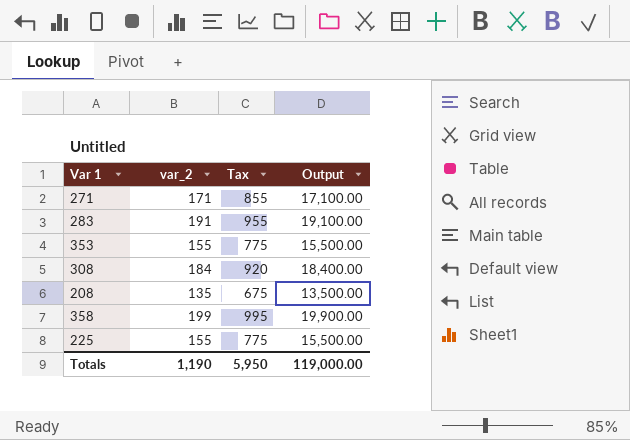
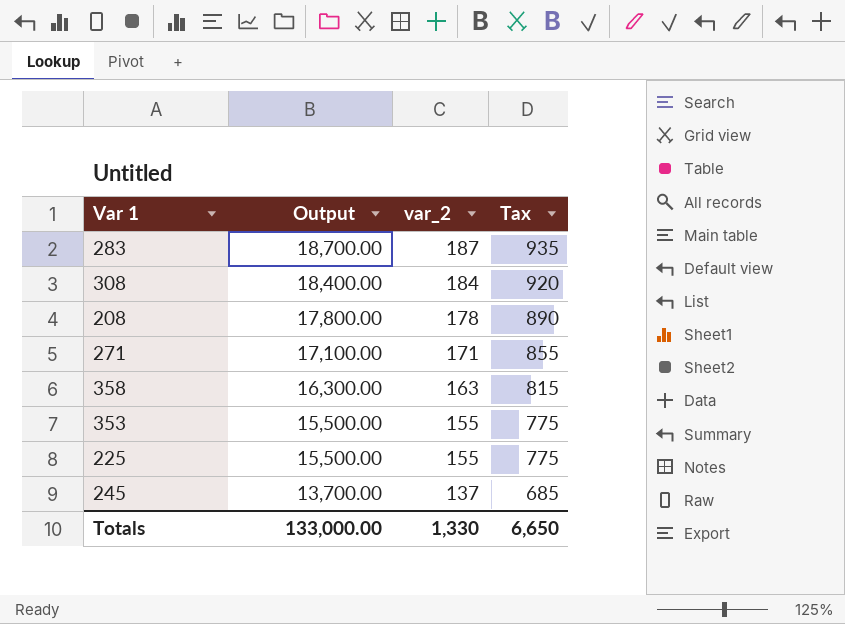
row order: none -> Output descending
column Output | position: 4 -> 2
283 | Output: 19,100.00 -> 18,700.00
283 | var_2: 191 -> 187
283 | Tax: 955 -> 935
208 | Output: 13,500.00 -> 17,800.00
208 | var_2: 135 -> 178
208 | Tax: 675 -> 890
358 | Output: 19,900.00 -> 16,300.00
358 | var_2: 199 -> 163
358 | Tax: 995 -> 815
row 245: none -> 13,700.00 | 137 | 685
Totals | Output: 119,000.00 -> 133,000.00
Totals | var_2: 1,190 -> 1,330
Totals | Tax: 5,950 -> 6,650

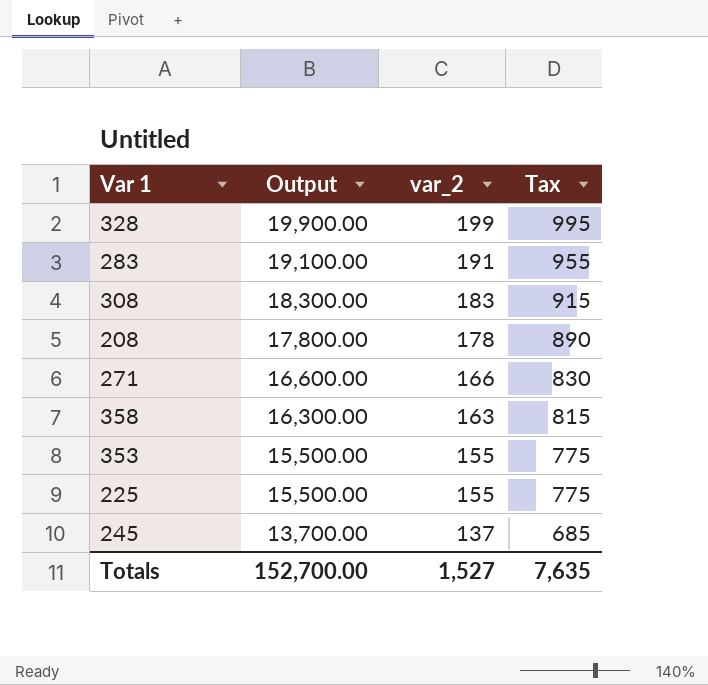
row 328: none -> 19,900.00 | 199 | 995
283 | Output: 18,700.00 -> 19,100.00
283 | var_2: 187 -> 191
283 | Tax: 935 -> 955
308 | Output: 18,400.00 -> 18,300.00
308 | var_2: 184 -> 183
308 | Tax: 920 -> 915
271 | Output: 17,100.00 -> 16,600.00
271 | var_2: 171 -> 166
271 | Tax: 855 -> 830
Totals | Output: 133,000.00 -> 152,700.00
Totals | var_2: 1,330 -> 1,527
Totals | Tax: 6,650 -> 7,635

